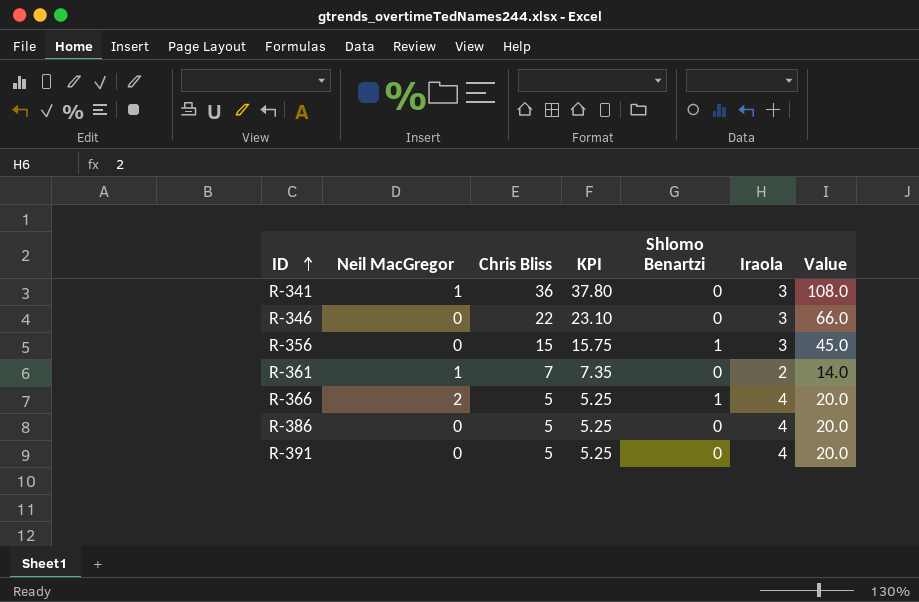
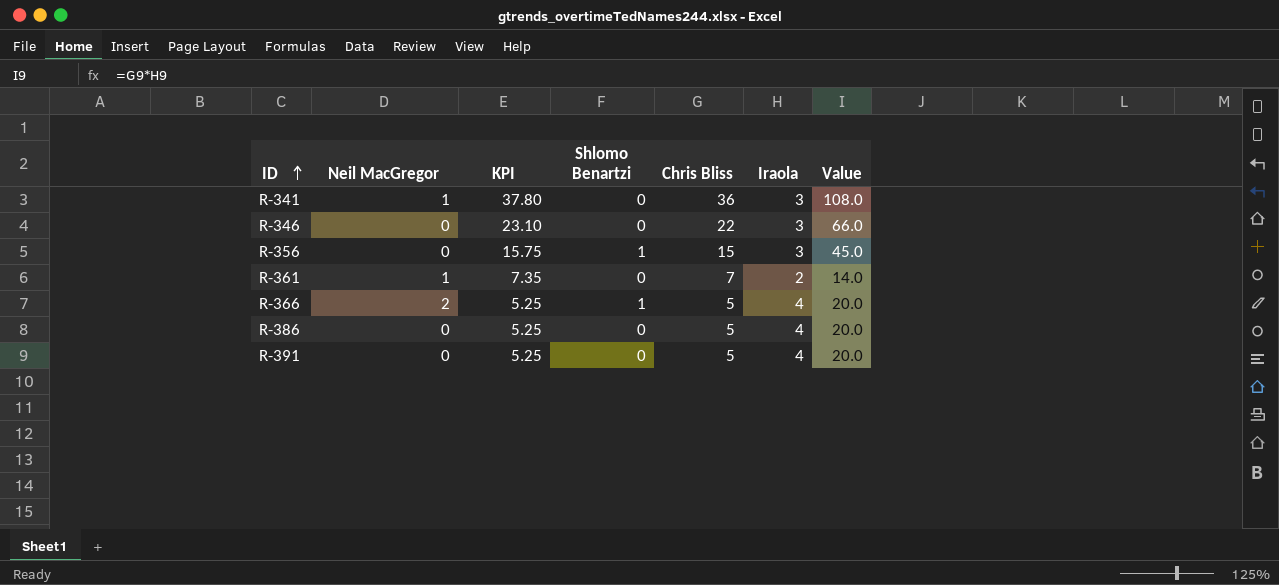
column Chris Bliss | position: 3 -> 5

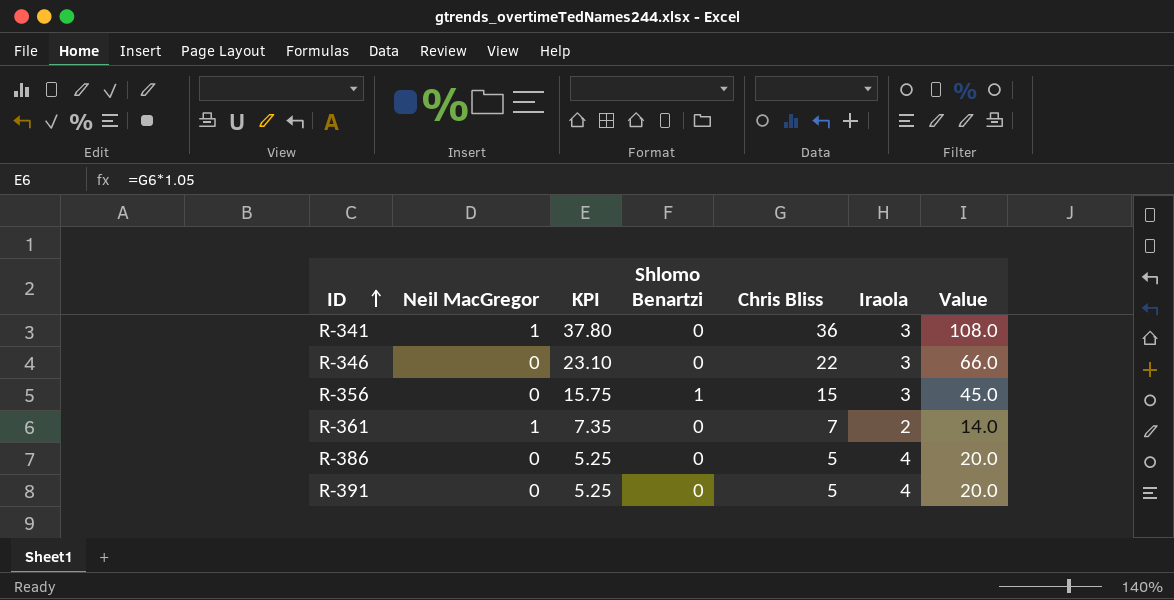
row R-366: 2 | 5.25 | 1 | 5 | 4 | 20.0 -> none

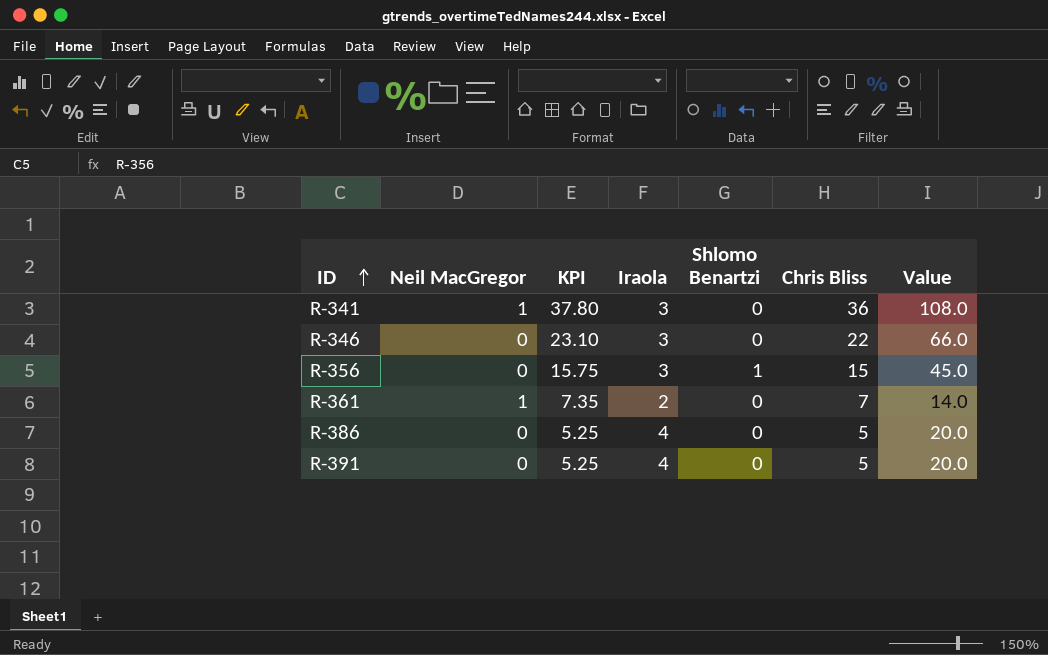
column Iraola | position: 6 -> 4

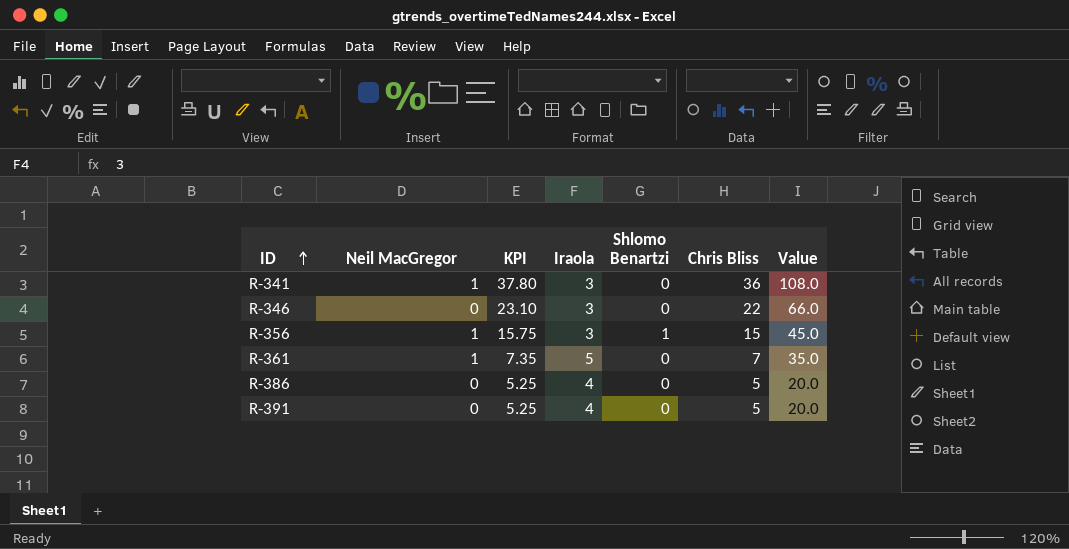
R-356 | Neil MacGregor: 0 -> 1
R-361 | Iraola: 2 -> 5
R-361 | Value: 14.0 -> 35.0

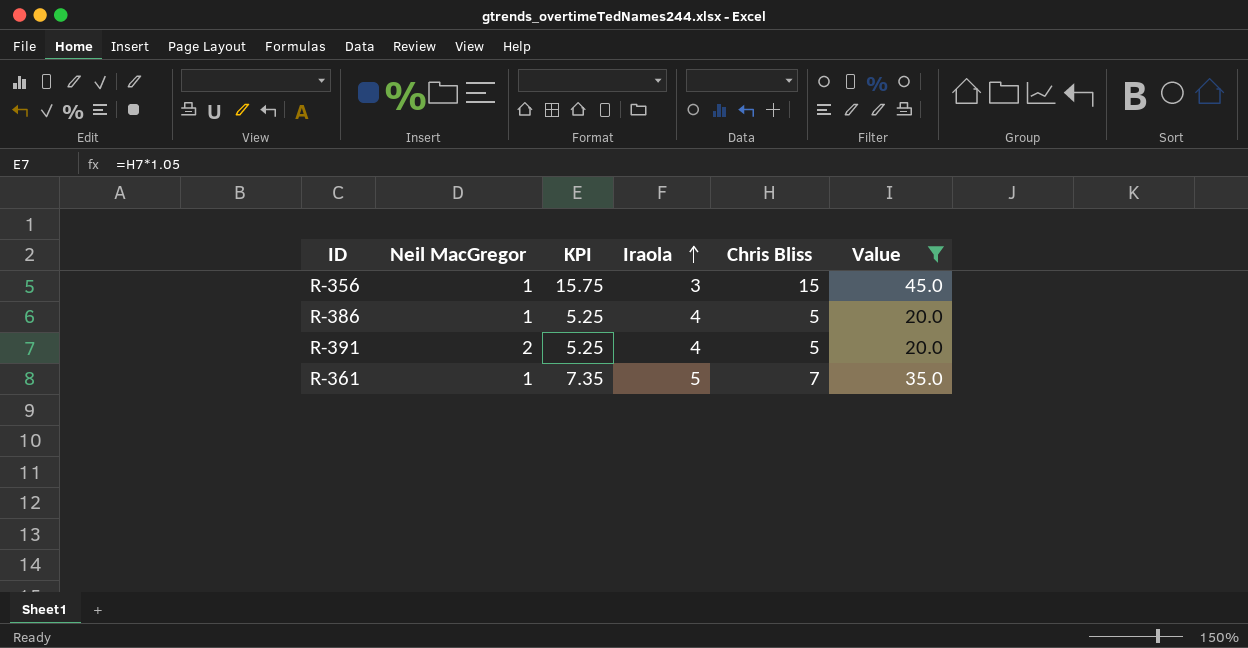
filter: none -> Value <= 45.0
row order: ID ascending -> Iraola ascending
column Shlomo Benartzi | position: 5 -> none
R-386 | Neil MacGregor: 0 -> 1
R-391 | Neil MacGregor: 0 -> 2

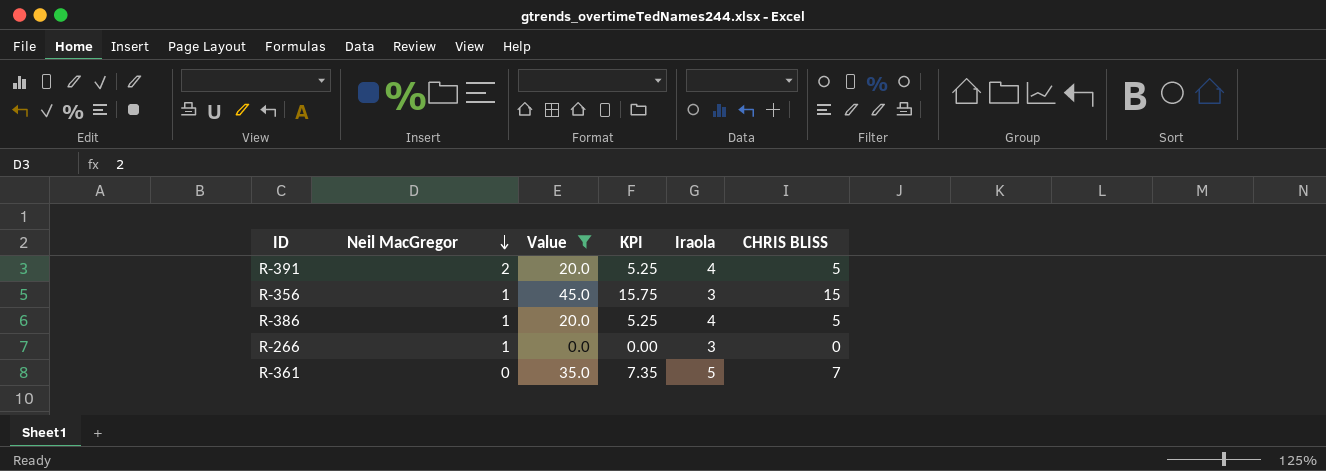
row order: Iraola ascending -> Neil MacGregor descending
column Value | position: 6 -> 3
column name: Chris Bliss -> CHRIS BLISS
row R-266: none -> 1 | 0.0 | 0.00 | 3 | 0
R-361 | Neil MacGregor: 1 -> 0

